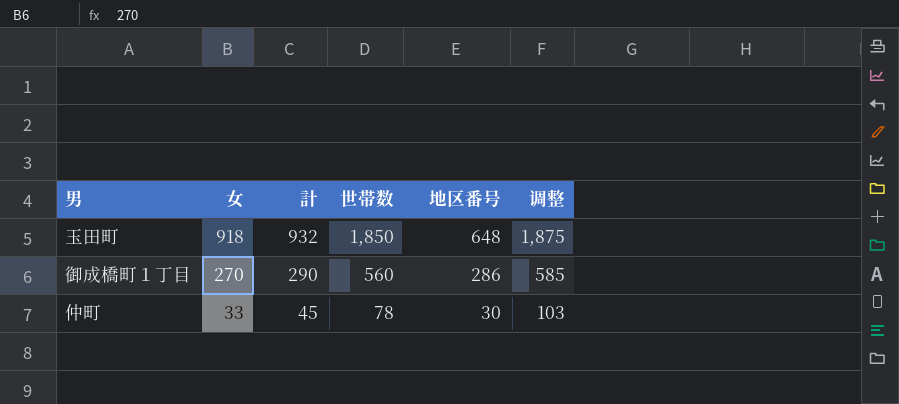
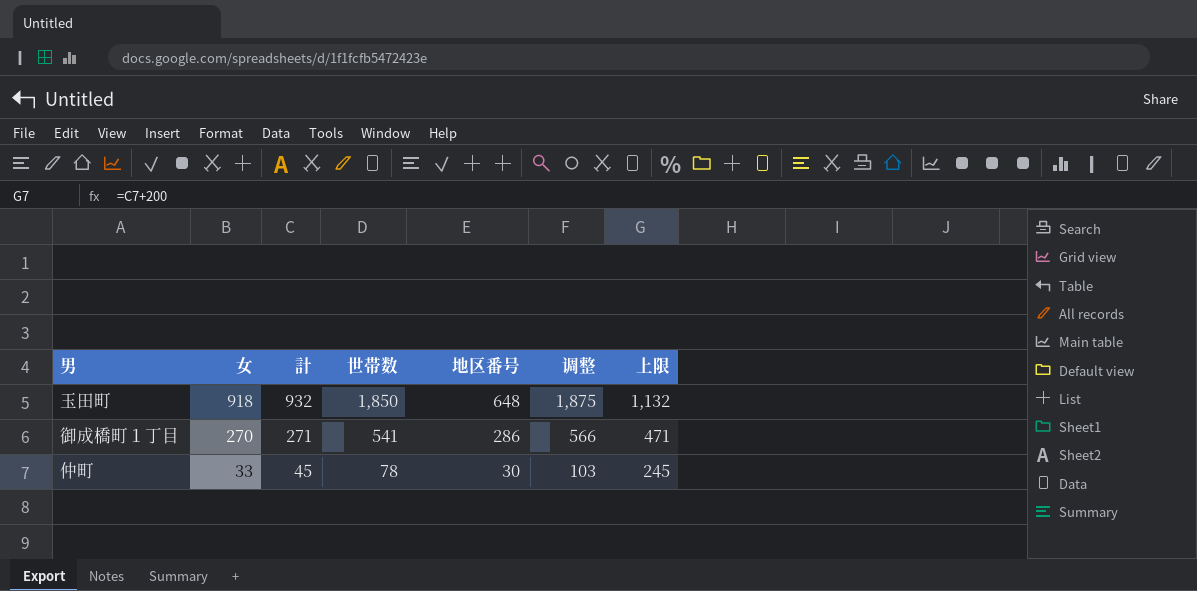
column 上限 | formula: none -> [計] + 200
御成橋町１丁目 | 計: 290 -> 271
御成橋町１丁目 | 世帯数: 560 -> 541
御成橋町１丁目 | 调整: 585 -> 566

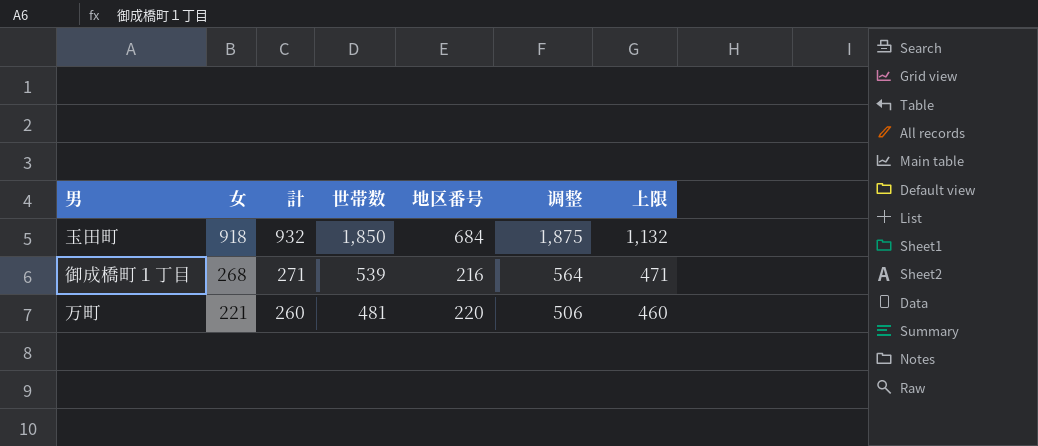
row 仲町: 33 | 45 | 78 | 30 | 103 | 245 -> none
玉田町 | 地区番号: 648 -> 684
御成橋町１丁目 | 女: 270 -> 268
御成橋町１丁目 | 世帯数: 541 -> 539
御成橋町１丁目 | 地区番号: 286 -> 216
御成橋町１丁目 | 调整: 566 -> 564
row 万町: none -> 221 | 260 | 481 | 220 | 506 | 460

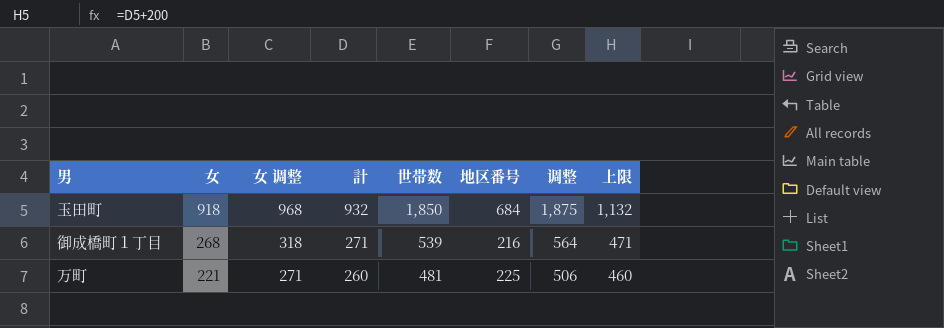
column 女 调整 | formula: none -> [女] + 50
万町 | 地区番号: 220 -> 225

